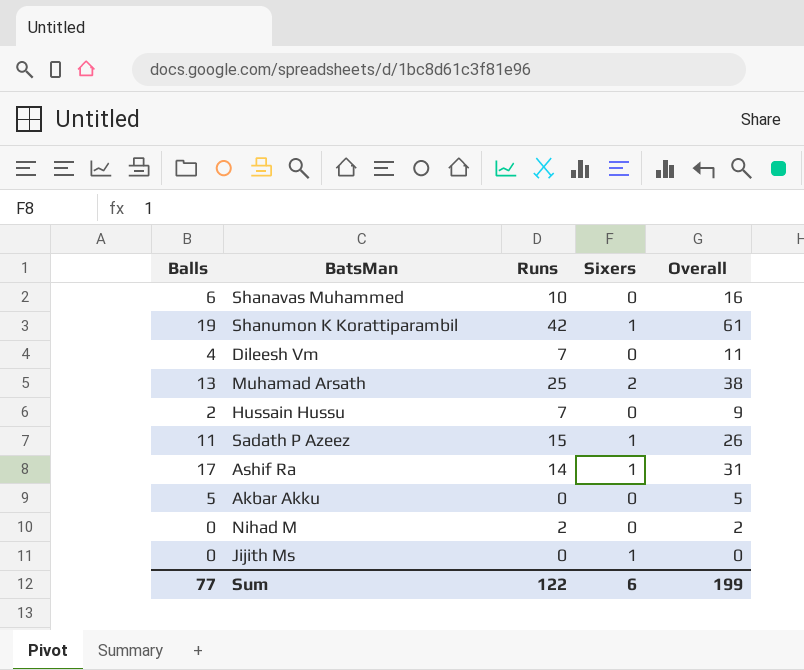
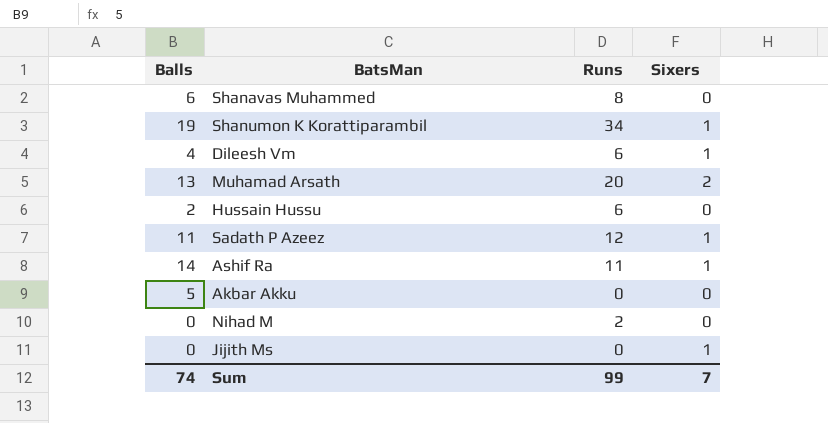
column Overall | formula: [Balls] + [Runs] -> none
Shanavas Muhammed | Runs: 10 -> 8
Shanumon K Korattiparambil | Runs: 42 -> 34
Dileesh Vm | Runs: 7 -> 6
Dileesh Vm | Sixers: 0 -> 1
Muhamad Arsath | Runs: 25 -> 20
Hussain Hussu | Runs: 7 -> 6
Sadath P Azeez | Runs: 15 -> 12
Ashif Ra | Balls: 17 -> 14
Ashif Ra | Runs: 14 -> 11
Sum | Balls: 77 -> 74
Sum | Runs: 122 -> 99
Sum | Sixers: 6 -> 7

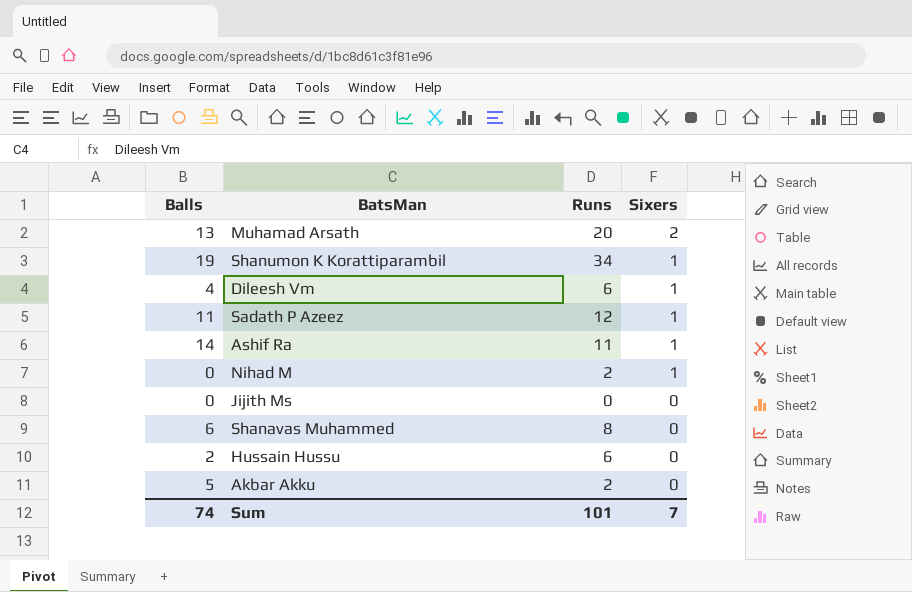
row order: none -> Sixers descending
Nihad M | Sixers: 0 -> 1
Jijith Ms | Sixers: 1 -> 0
Akbar Akku | Runs: 0 -> 2
Sum | Runs: 99 -> 101

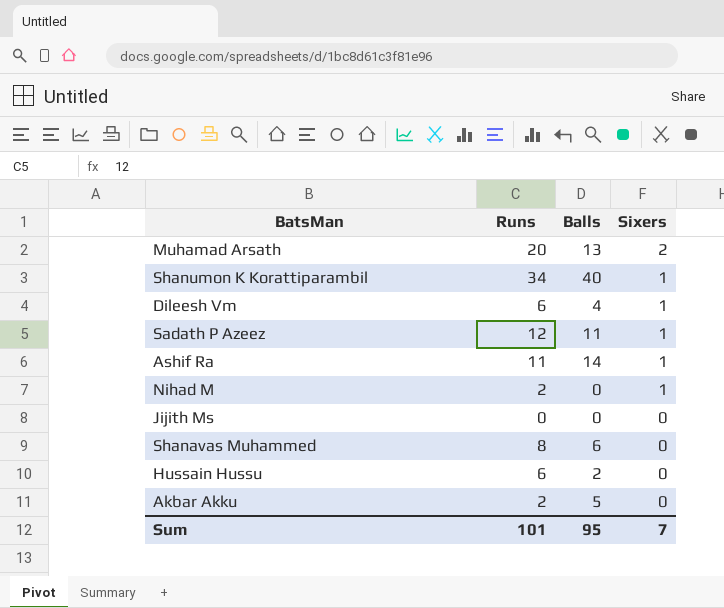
column Balls | position: 1 -> 3
Shanumon K Korattiparambil | Balls: 19 -> 40
Sum | Balls: 74 -> 95

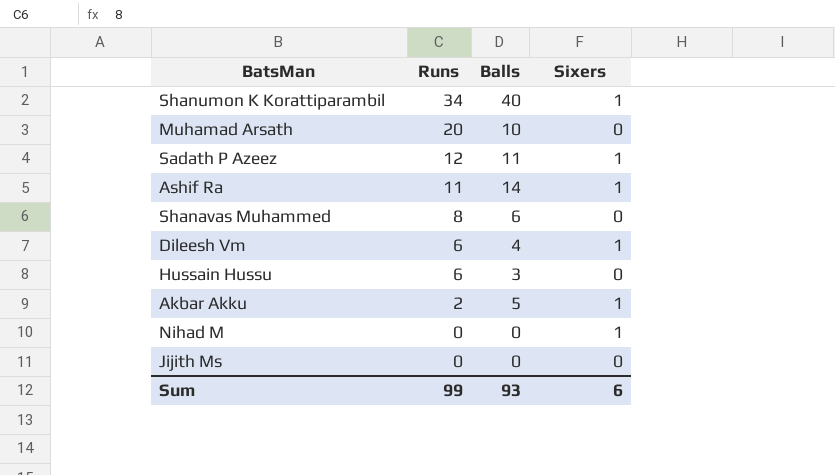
row order: Sixers descending -> Runs descending
Muhamad Arsath | Balls: 13 -> 10
Muhamad Arsath | Sixers: 2 -> 0
Hussain Hussu | Balls: 2 -> 3
Akbar Akku | Sixers: 0 -> 1
Nihad M | Runs: 2 -> 0
Sum | Runs: 101 -> 99
Sum | Balls: 95 -> 93
Sum | Sixers: 7 -> 6

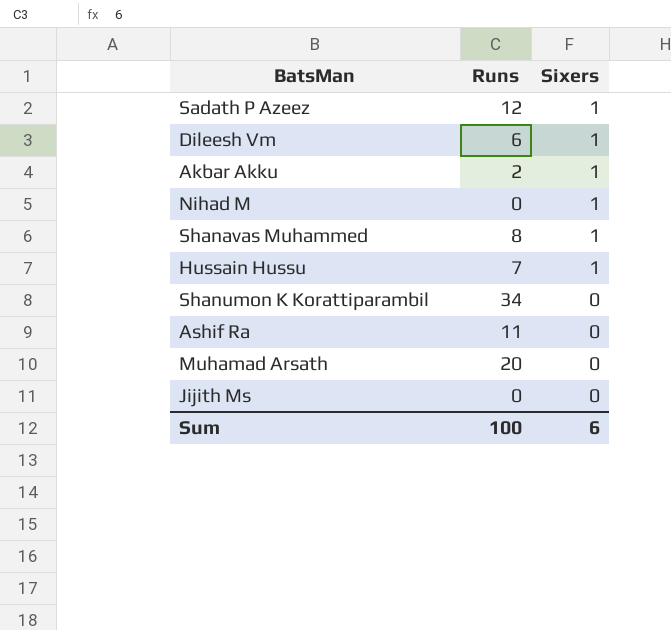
row order: Runs descending -> Sixers descending
column Balls | position: 3 -> none
Shanavas Muhammed | Sixers: 0 -> 1
Hussain Hussu | Runs: 6 -> 7
Hussain Hussu | Sixers: 0 -> 1
Shanumon K Korattiparambil | Sixers: 1 -> 0
Ashif Ra | Sixers: 1 -> 0
Sum | Runs: 99 -> 100

